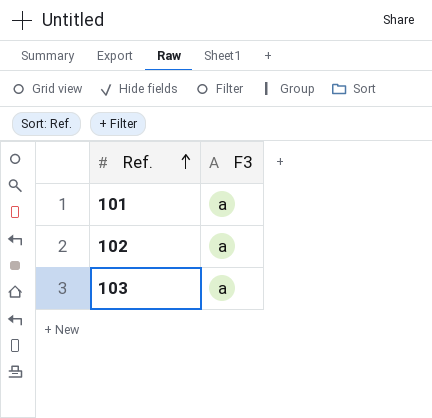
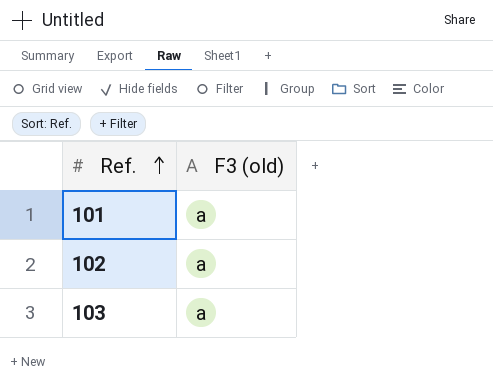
column name: F3 -> F3 (old)

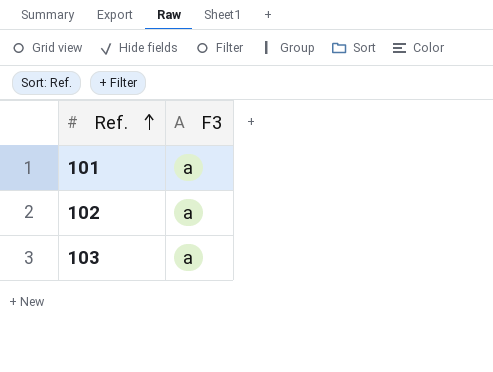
column name: F3 (old) -> F3

